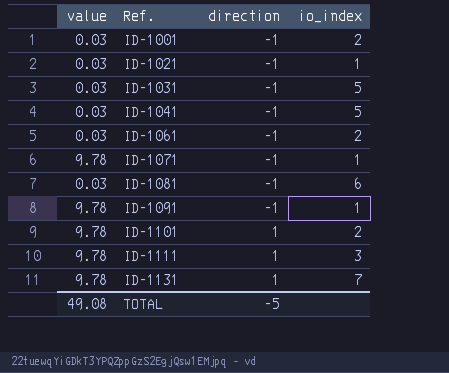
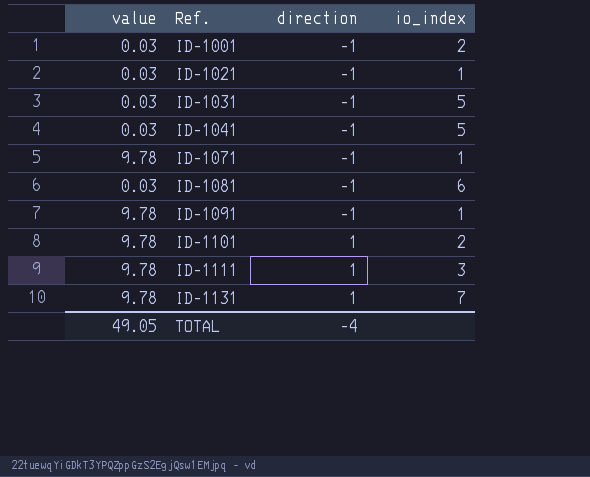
row ID-1061: 0.03 | -1 | 2 -> none
TOTAL | value: 49.08 -> 49.05
TOTAL | direction: -5 -> -4

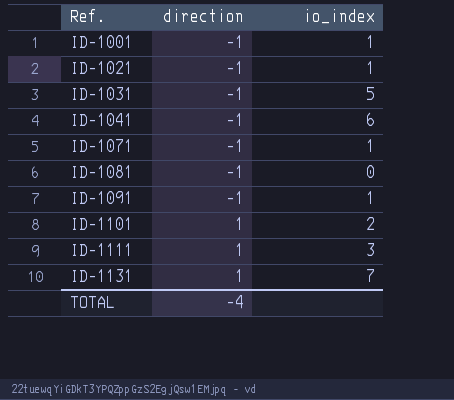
column value | position: 1 -> none
ID-1001 | io_index: 2 -> 1
ID-1041 | io_index: 5 -> 6
ID-1081 | io_index: 6 -> 0

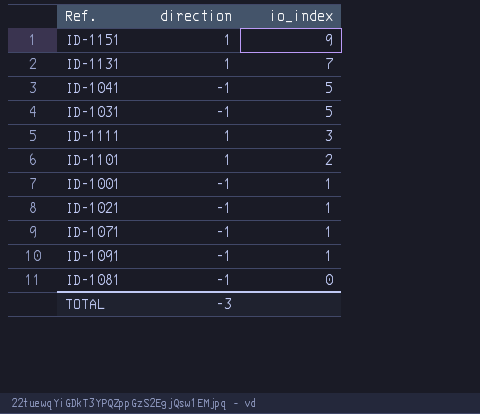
row order: Ref. ascending -> io_index descending
row ID-1151: none -> 1 | 9
ID-1041 | io_index: 6 -> 5
TOTAL | direction: -4 -> -3

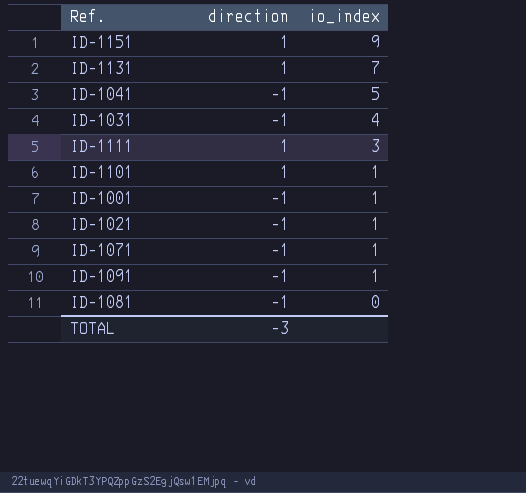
ID-1031 | io_index: 5 -> 4
ID-1101 | io_index: 2 -> 1

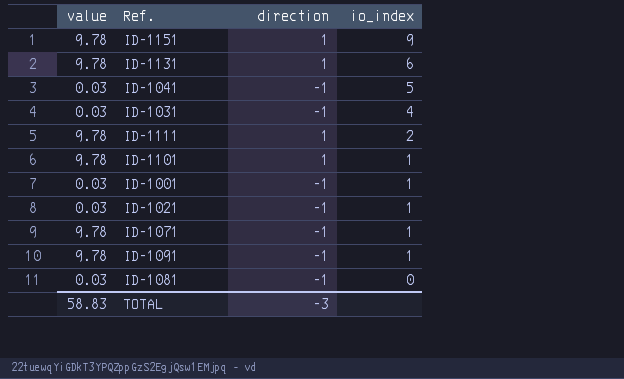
column value | position: none -> 1
ID-1131 | io_index: 7 -> 6
ID-1111 | io_index: 3 -> 2

